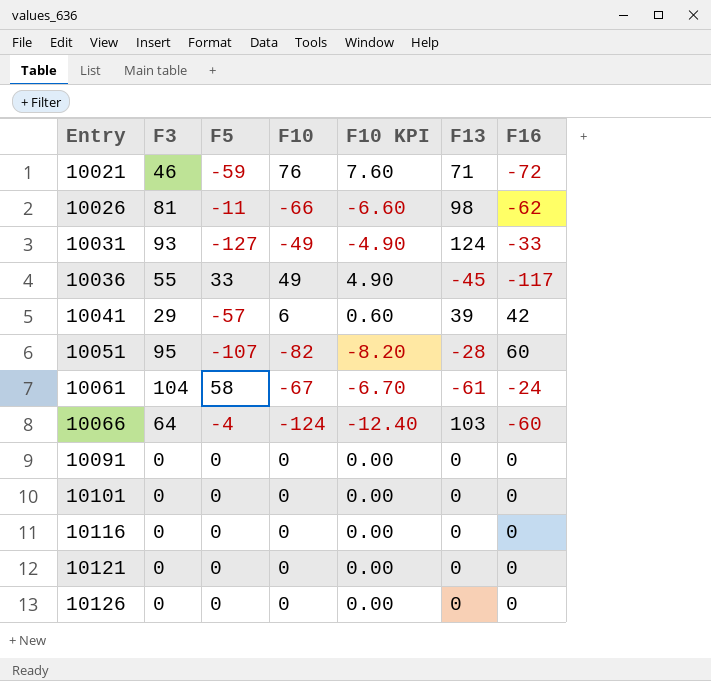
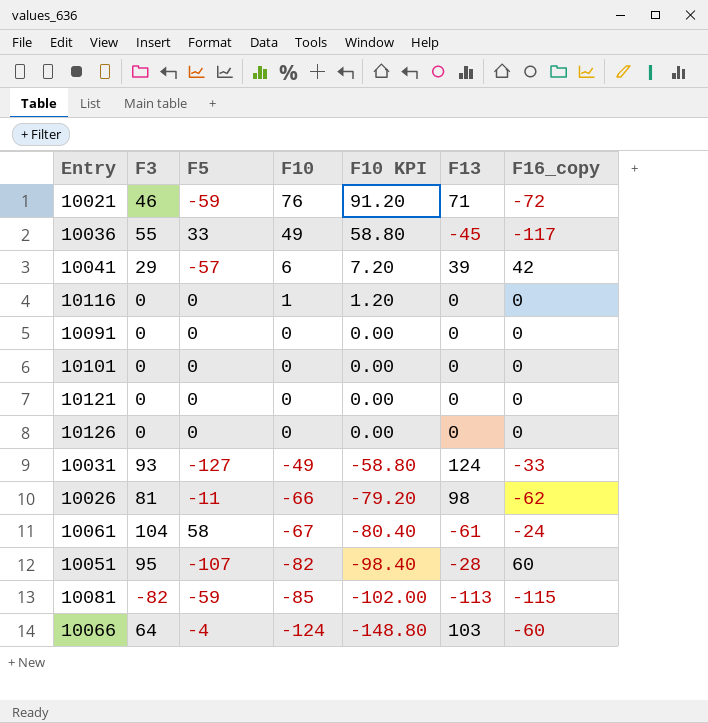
row order: Entry ascending -> F10 descending
column F10 KPI | formula: [F10] * 0.1 -> [F10] * 1.2
column name: F16 -> F16_copy
10116 | F10: 0 -> 1
row 10081: none -> -82 | -59 | -85 | -102.00 | -113 | -115

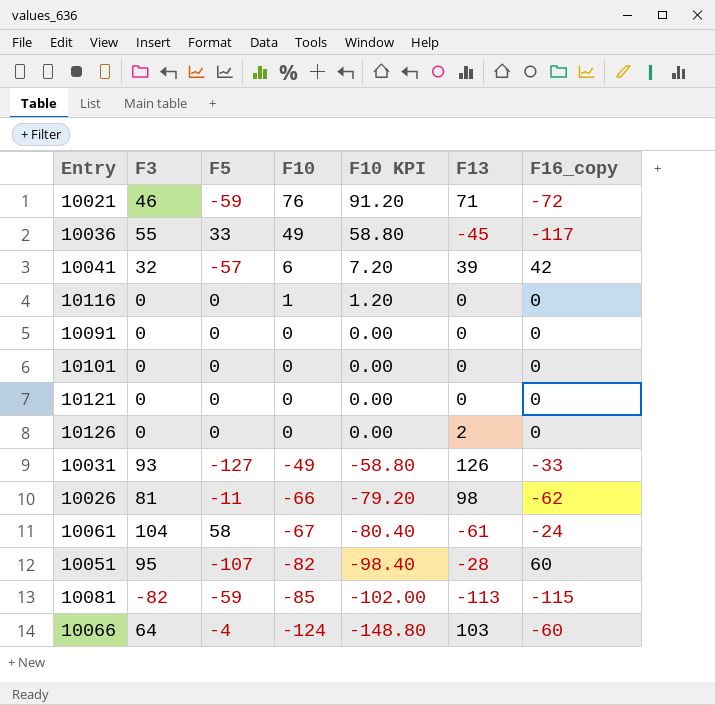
10041 | F3: 29 -> 32
10126 | F13: 0 -> 2
10031 | F13: 124 -> 126

